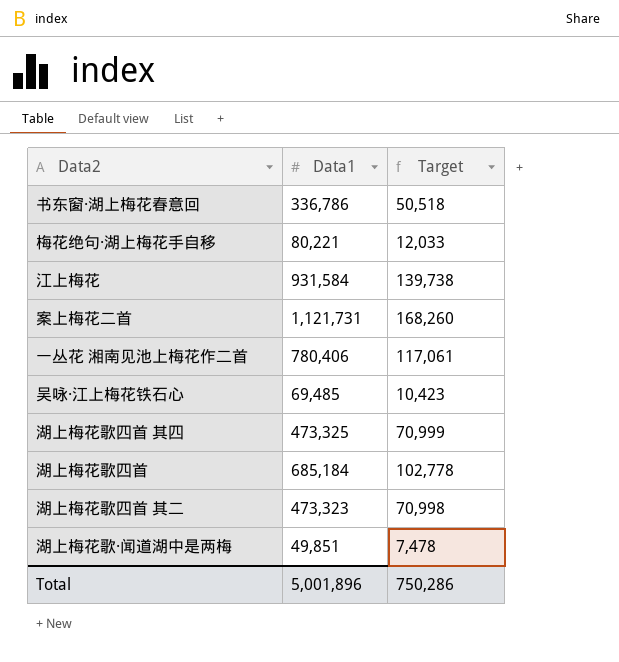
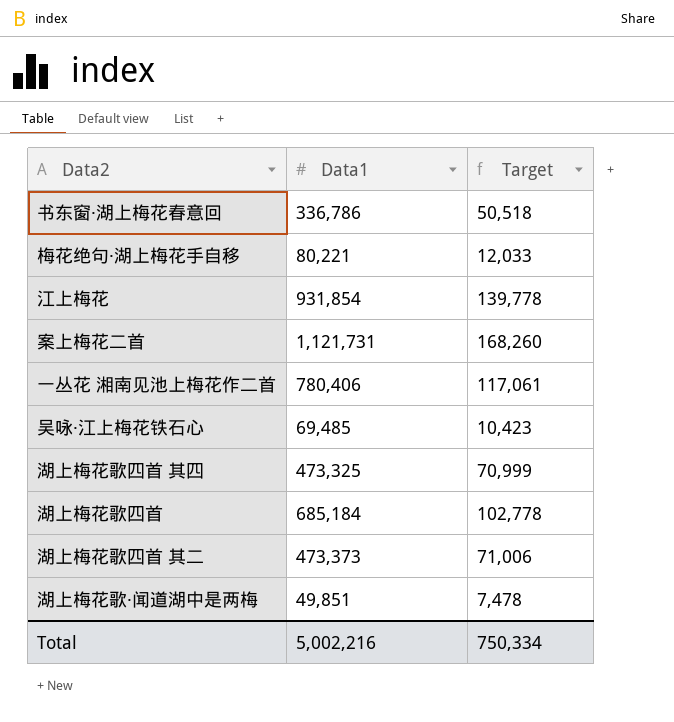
江上梅花 | Data1: 931,584 -> 931,854
江上梅花 | Target: 139,738 -> 139,778
湖上梅花歌四首 其二 | Data1: 473,323 -> 473,373
湖上梅花歌四首 其二 | Target: 70,998 -> 71,006
Total | Data1: 5,001,896 -> 5,002,216
Total | Target: 750,286 -> 750,334

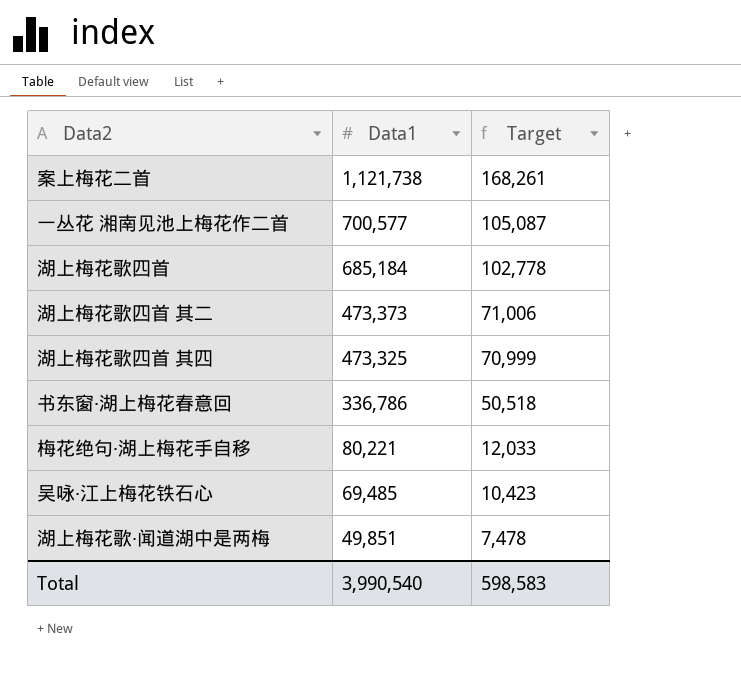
row order: none -> Data1 descending
row 江上梅花: 931,854 | 139,778 -> none
案上梅花二首 | Data1: 1,121,731 -> 1,121,738
案上梅花二首 | Target: 168,260 -> 168,261
一丛花 湘南见池上梅花作二首 | Data1: 780,406 -> 700,577
一丛花 湘南见池上梅花作二首 | Target: 117,061 -> 105,087
Total | Data1: 5,002,216 -> 3,990,540
Total | Target: 750,334 -> 598,583

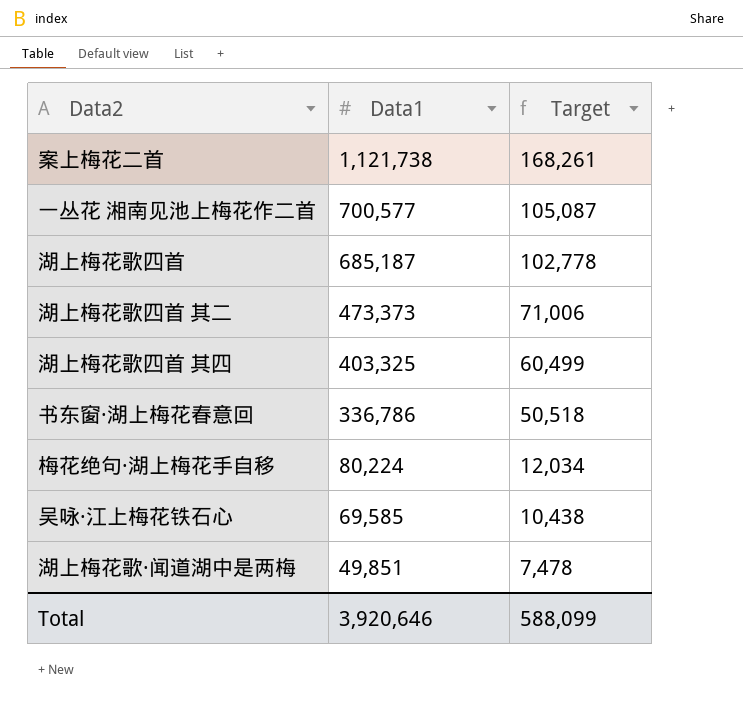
湖上梅花歌四首 | Data1: 685,184 -> 685,187
湖上梅花歌四首 其四 | Data1: 473,325 -> 403,325
湖上梅花歌四首 其四 | Target: 70,999 -> 60,499
梅花绝句·湖上梅花手自移 | Data1: 80,221 -> 80,224
梅花绝句·湖上梅花手自移 | Target: 12,033 -> 12,034
吴咏·江上梅花铁石心 | Data1: 69,485 -> 69,585
吴咏·江上梅花铁石心 | Target: 10,423 -> 10,438
Total | Data1: 3,990,540 -> 3,920,646
Total | Target: 598,583 -> 588,099

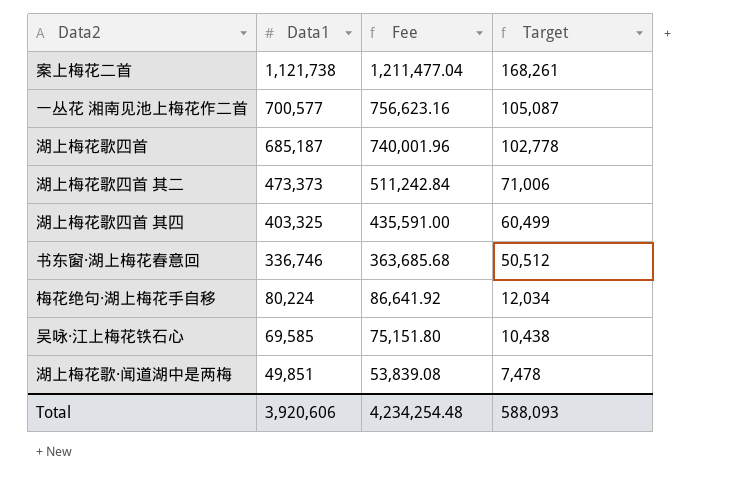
column Fee | formula: none -> [Data1] * 1.08
书东窗·湖上梅花春意回 | Data1: 336,786 -> 336,746
书东窗·湖上梅花春意回 | Target: 50,518 -> 50,512
Total | Data1: 3,920,646 -> 3,920,606
Total | Target: 588,099 -> 588,093

